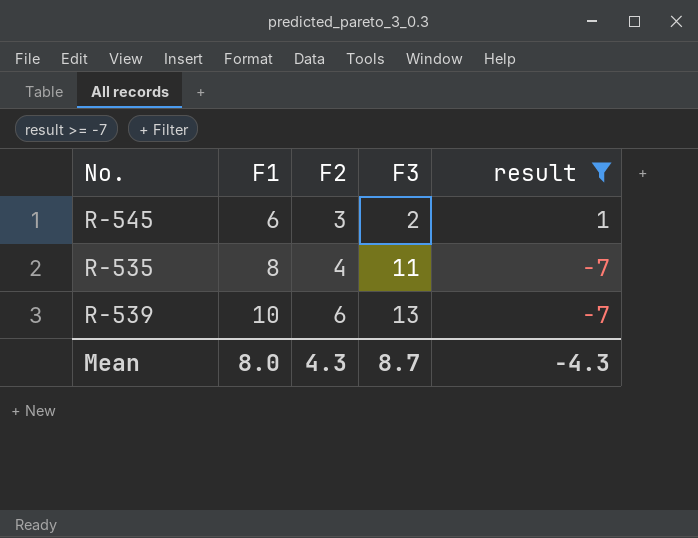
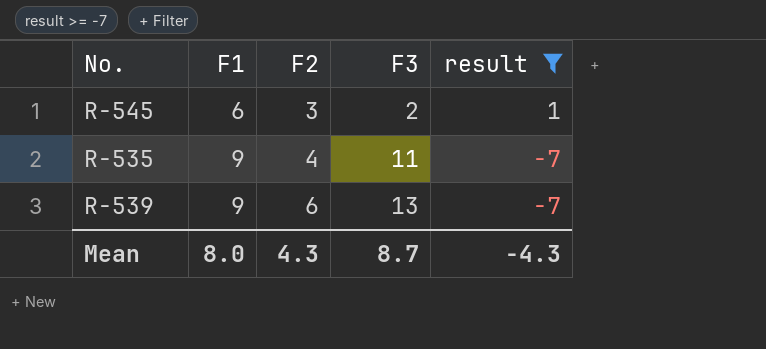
R-535 | F1: 8 -> 9
R-539 | F1: 10 -> 9

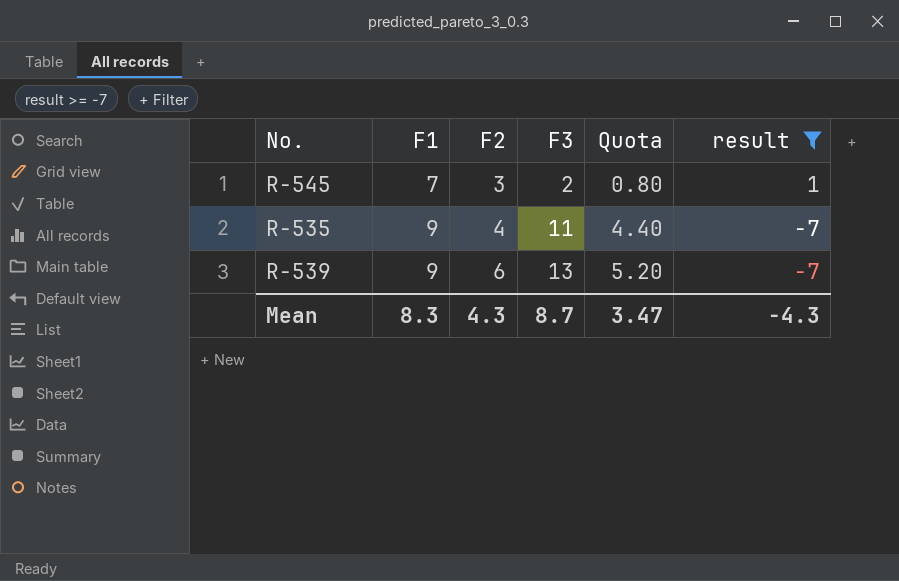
column Quota | formula: none -> [F3] * 0.4
R-545 | F1: 6 -> 7
Mean | F1: 8.0 -> 8.3

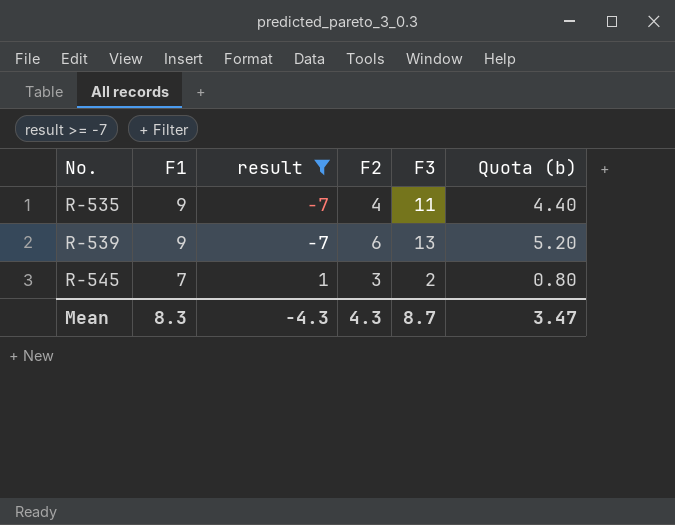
row order: F1 ascending -> No. ascending
column result | position: 6 -> 3
column name: Quota -> Quota (b)

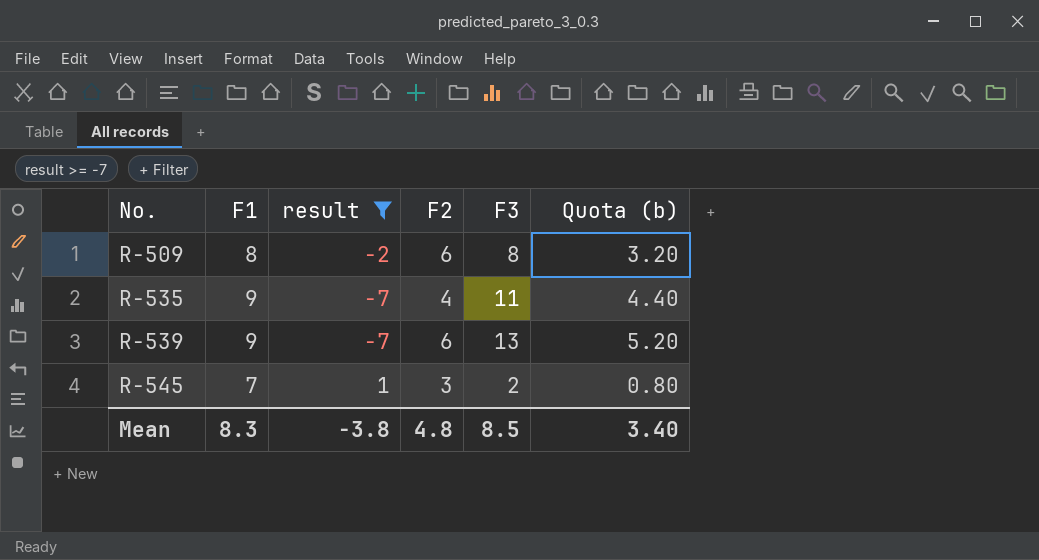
row R-509: none -> 8 | -2 | 6 | 8 | 3.20
Mean | result: -4.3 -> -3.8
Mean | F2: 4.3 -> 4.8
Mean | F3: 8.7 -> 8.5
Mean | Quota (b): 3.47 -> 3.40

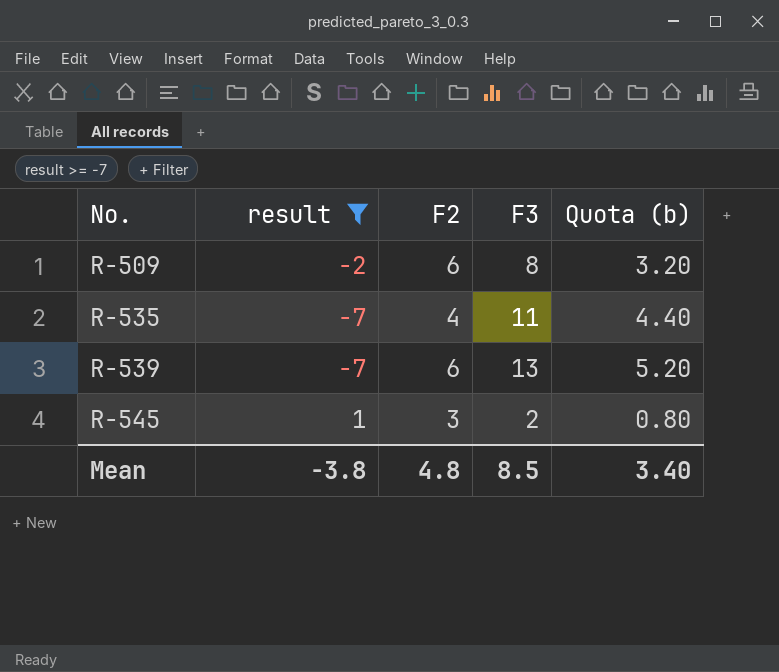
column F1 | position: 2 -> none

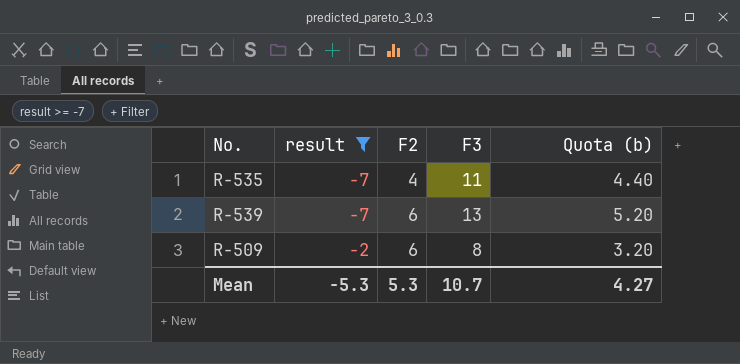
row order: No. ascending -> result ascending
row R-545: 1 | 3 | 2 | 0.80 -> none
Mean | result: -3.8 -> -5.3
Mean | F2: 4.8 -> 5.3
Mean | F3: 8.5 -> 10.7
Mean | Quota (b): 3.40 -> 4.27

